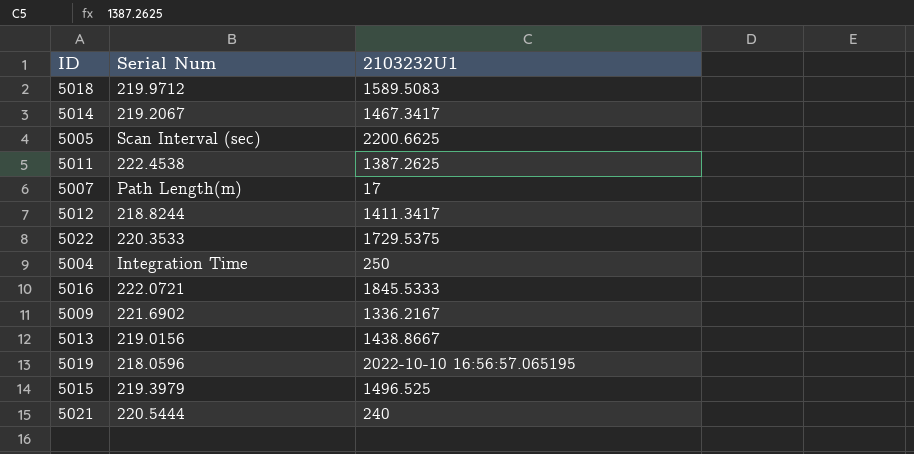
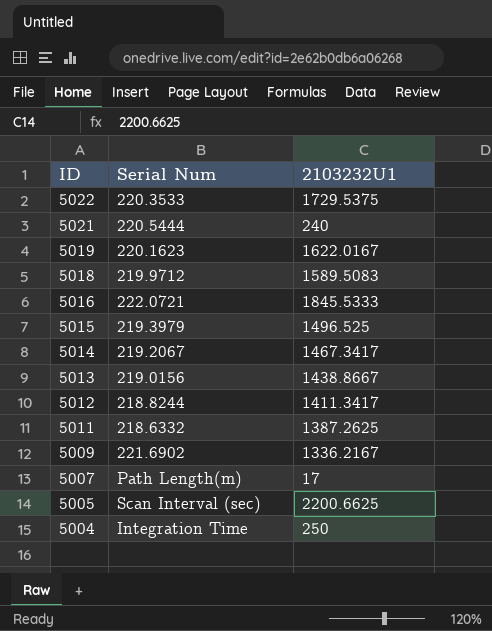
row order: none -> ID descending
5019 | Serial Num: 218.0596 -> 220.1623
5019 | 2103232U1: 2022-10-10 16:56:57.065195 -> 1622.0167
5011 | Serial Num: 222.4538 -> 218.6332

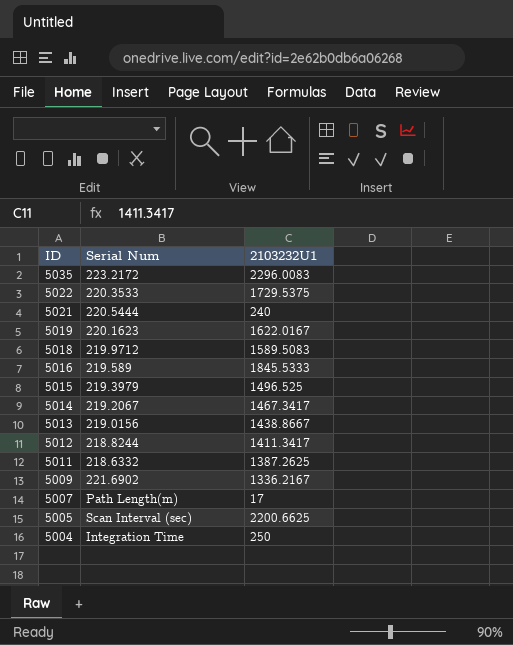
row 5035: none -> 223.2172 | 2296.0083
5016 | Serial Num: 222.0721 -> 219.589

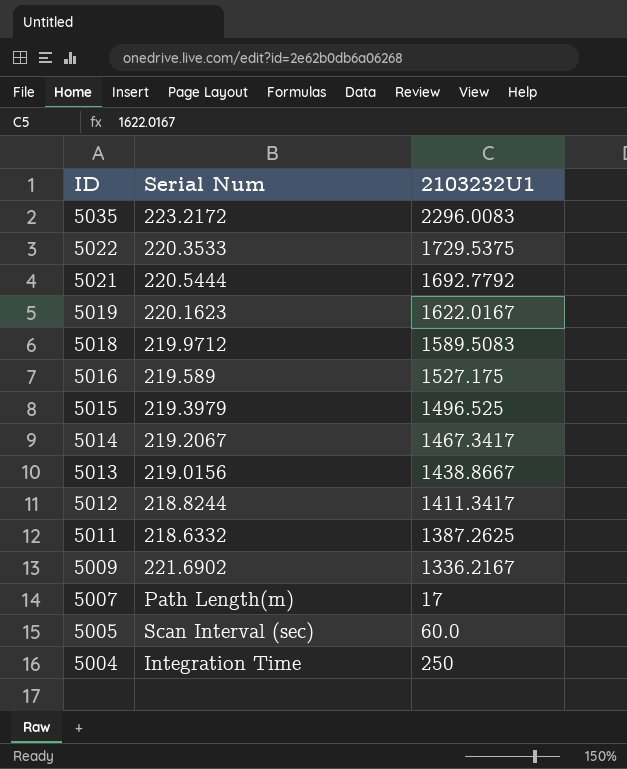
5021 | 2103232U1: 240 -> 1692.7792
5016 | 2103232U1: 1845.5333 -> 1527.175
5005 | 2103232U1: 2200.6625 -> 60.0

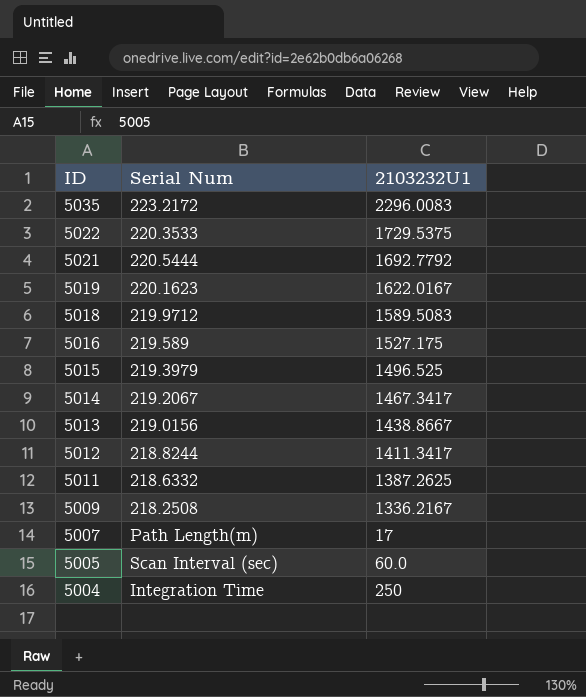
5009 | Serial Num: 221.6902 -> 218.2508

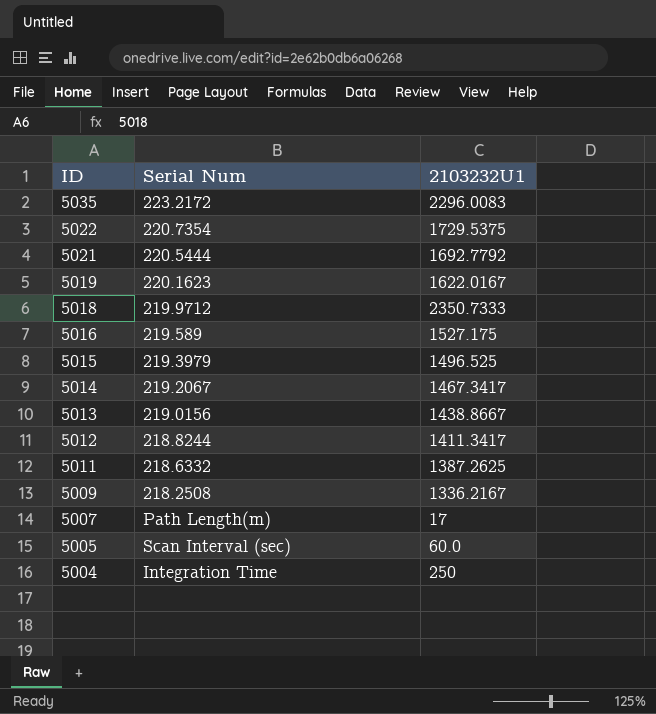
5022 | Serial Num: 220.3533 -> 220.7354
5018 | 2103232U1: 1589.5083 -> 2350.7333

